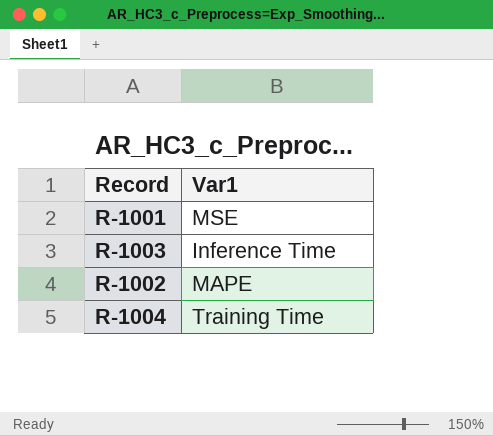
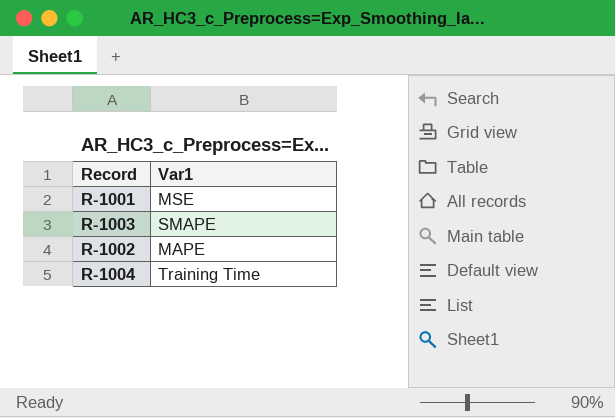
R-1003 | Var1: Inference Time -> SMAPE

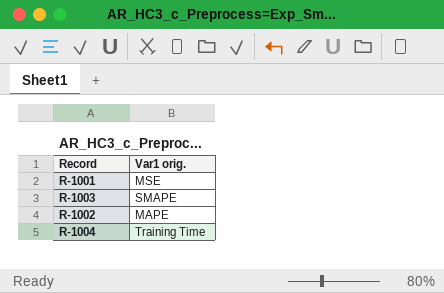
column name: Var1 -> Var1 orig.

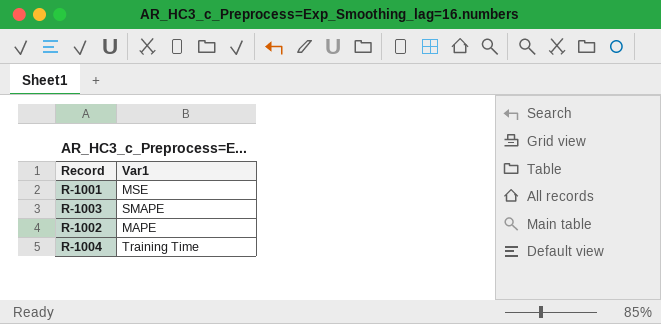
column name: Var1 orig. -> Var1

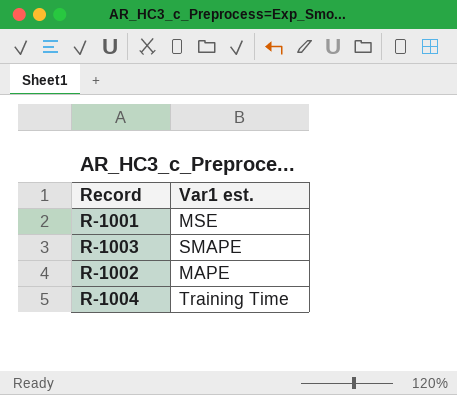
column name: Var1 -> Var1 est.

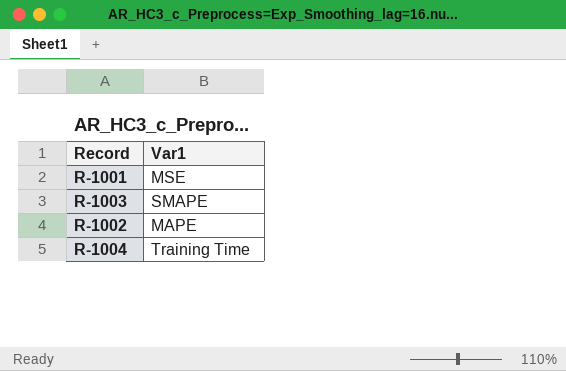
column name: Var1 est. -> Var1

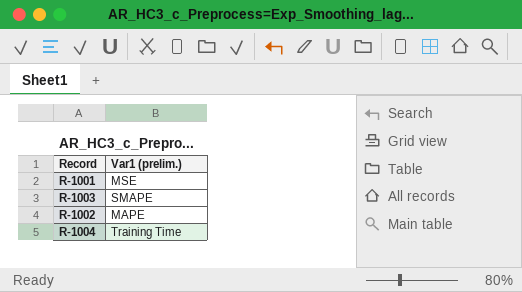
column name: Var1 -> Var1 (prelim.)

